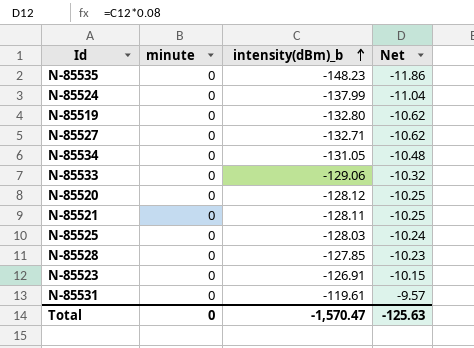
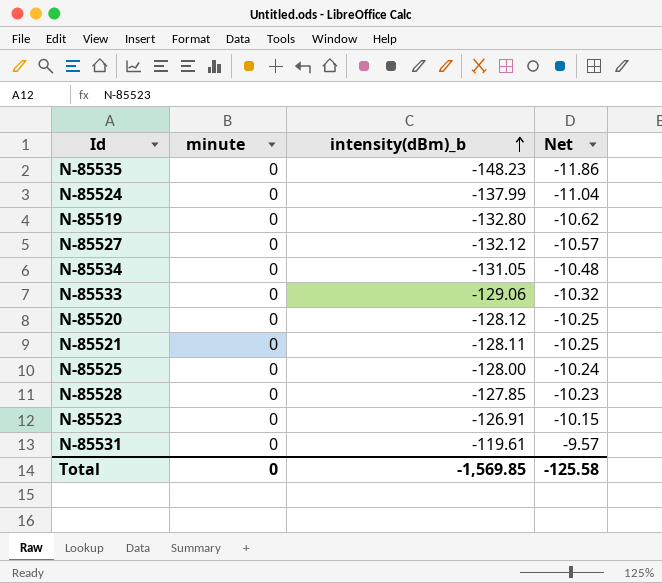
N-85527 | intensity(dBm)_b: -132.71 -> -132.12
N-85527 | Net: -10.62 -> -10.57
N-85525 | intensity(dBm)_b: -128.03 -> -128.00
Total | intensity(dBm)_b: -1,570.47 -> -1,569.85
Total | Net: -125.63 -> -125.58

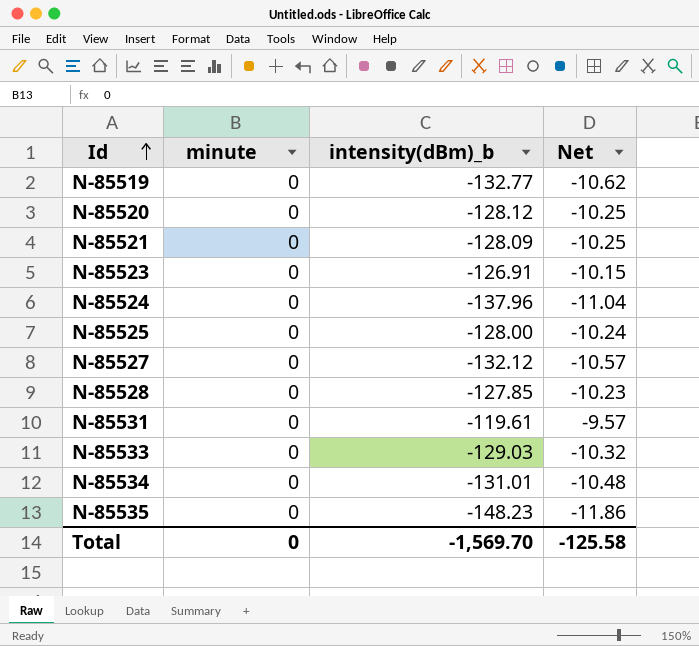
row order: intensity(dBm)_b ascending -> Id ascending
N-85519 | intensity(dBm)_b: -132.80 -> -132.77
N-85521 | intensity(dBm)_b: -128.11 -> -128.09
N-85524 | intensity(dBm)_b: -137.99 -> -137.96
N-85533 | intensity(dBm)_b: -129.06 -> -129.03
N-85534 | intensity(dBm)_b: -131.05 -> -131.01
Total | intensity(dBm)_b: -1,569.85 -> -1,569.70

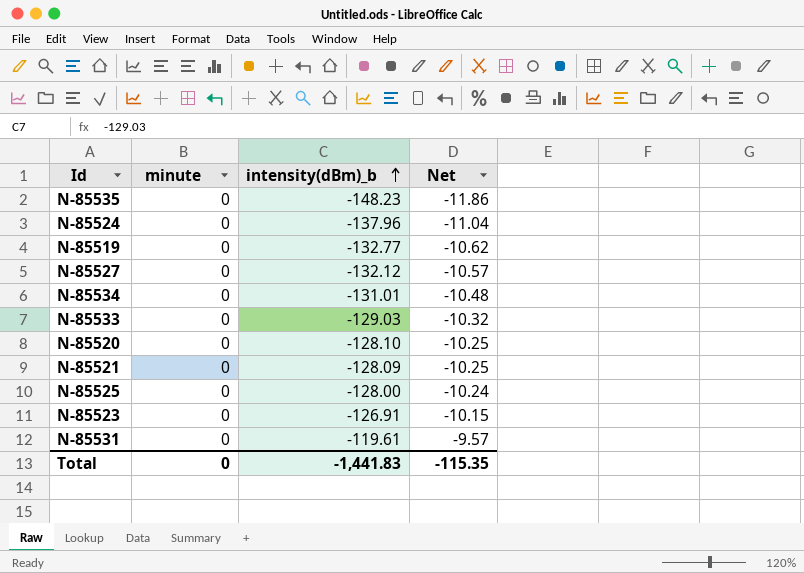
row order: Id ascending -> intensity(dBm)_b ascending
row N-85528: 0 | -127.85 | -10.23 -> none
N-85520 | intensity(dBm)_b: -128.12 -> -128.10
Total | intensity(dBm)_b: -1,569.70 -> -1,441.83
Total | Net: -125.58 -> -115.35

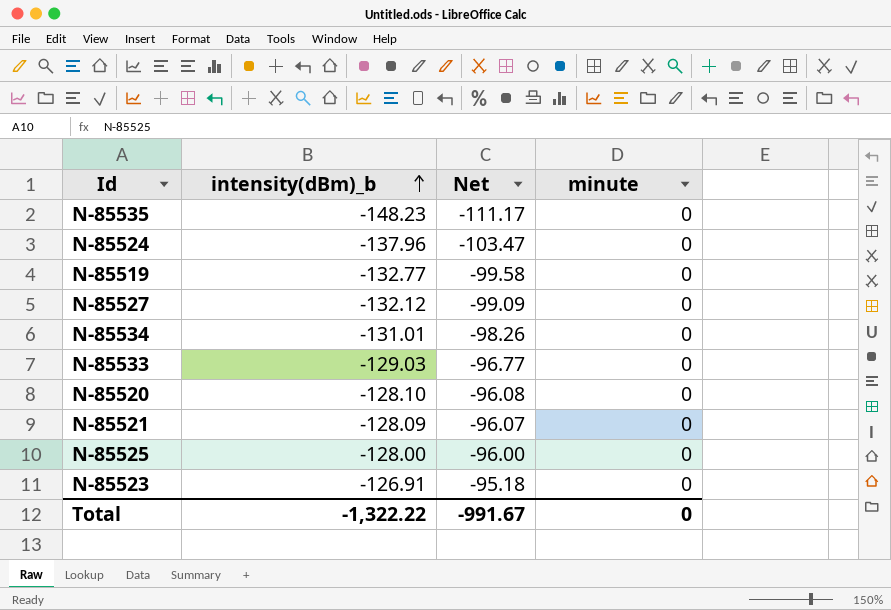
column Net | formula: [intensity(dBm)_b] * 0.08 -> [intensity(dBm)_b] * 0.75
column minute | position: 2 -> 4
row N-85531: 0 | -119.61 | -9.57 -> none
Total | intensity(dBm)_b: -1,441.83 -> -1,322.22
Total | Net: -115.35 -> -991.67

